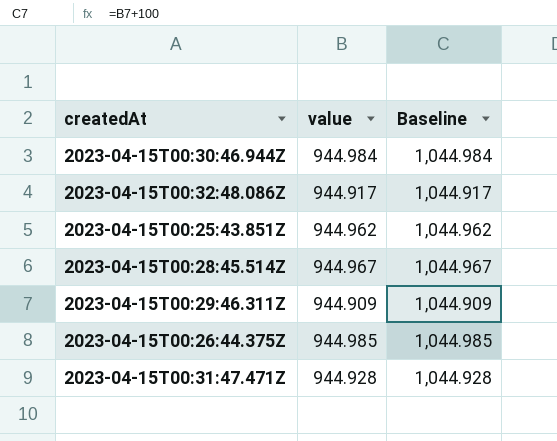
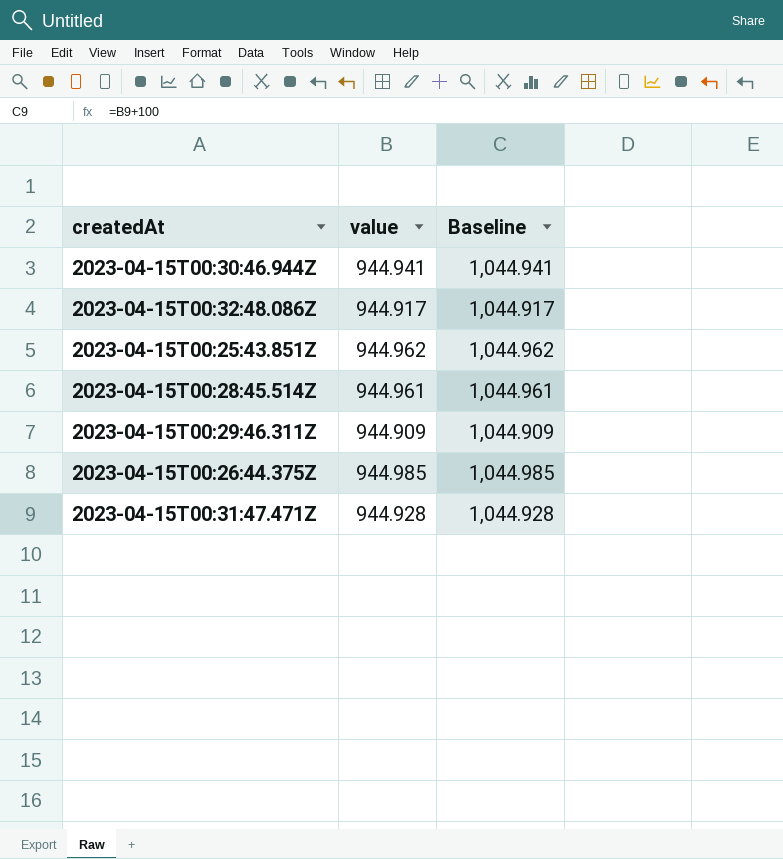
2023-04-15T00:30:46.944Z | value: 944.984 -> 944.941
2023-04-15T00:30:46.944Z | Baseline: 1,044.984 -> 1,044.941
2023-04-15T00:28:45.514Z | value: 944.967 -> 944.961
2023-04-15T00:28:45.514Z | Baseline: 1,044.967 -> 1,044.961

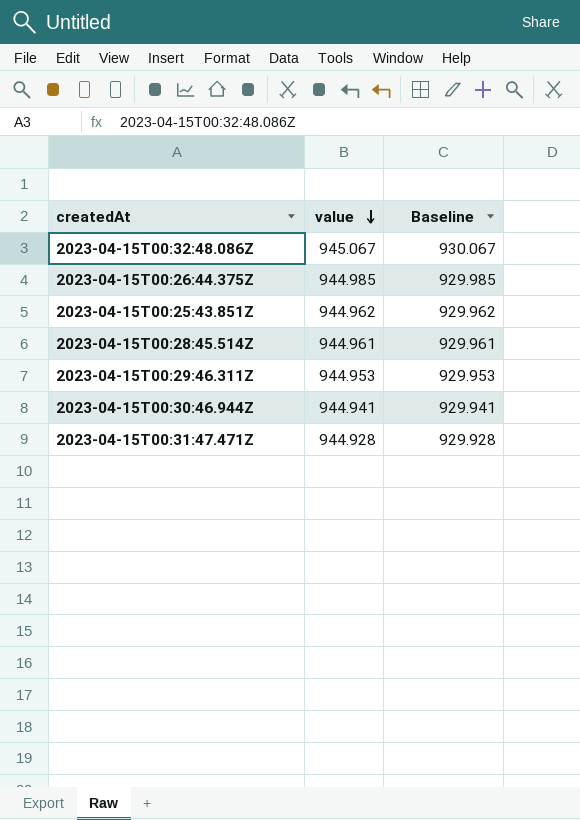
row order: none -> value descending
column Baseline | formula: [value] + 100 -> [value] - 15
2023-04-15T00:32:48.086Z | value: 944.917 -> 945.067
2023-04-15T00:29:46.311Z | value: 944.909 -> 944.953

